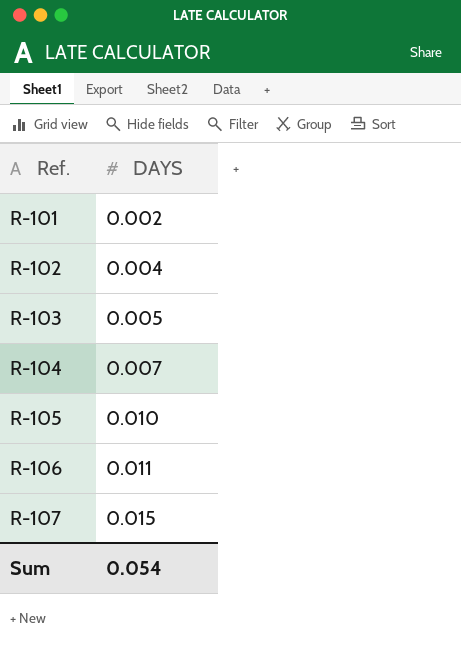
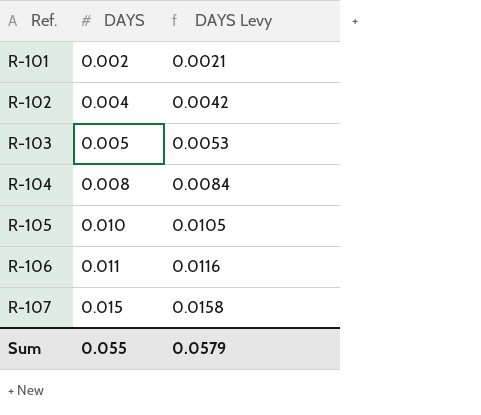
column DAYS Levy | formula: none -> [DAYS] * 1.05
R-104 | DAYS: 0.007 -> 0.008
Sum | DAYS: 0.054 -> 0.055

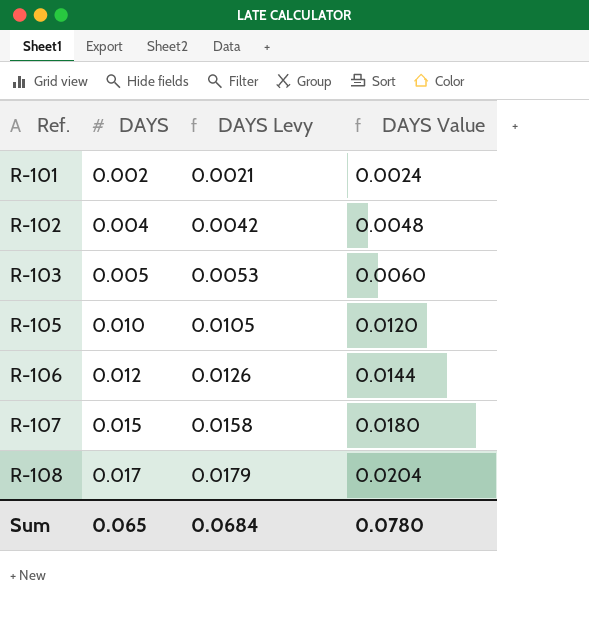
column DAYS Value | formula: none -> [DAYS] * 1.2
row R-104: 0.008 | 0.0084 -> none
R-106 | DAYS: 0.011 -> 0.012
R-106 | DAYS Levy: 0.0116 -> 0.0126
row R-108: none -> 0.017 | 0.0179 | 0.0204
Sum | DAYS: 0.055 -> 0.065
Sum | DAYS Levy: 0.0579 -> 0.0684

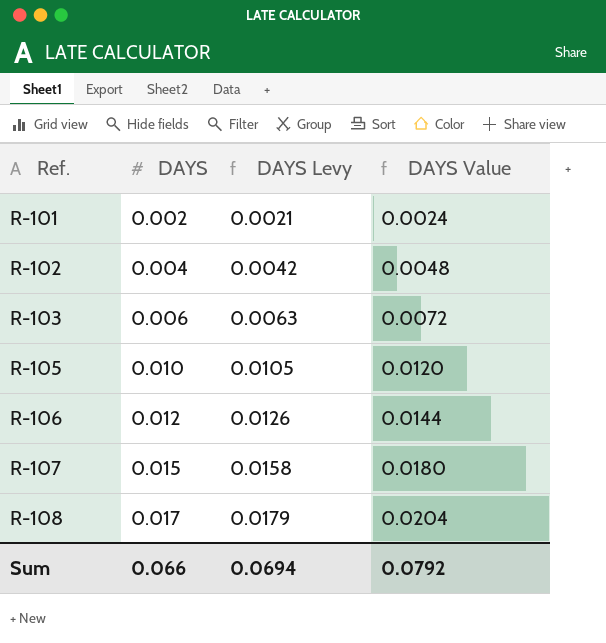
R-103 | DAYS: 0.005 -> 0.006
R-103 | DAYS Levy: 0.0053 -> 0.0063
R-103 | DAYS Value: 0.0060 -> 0.0072
Sum | DAYS: 0.065 -> 0.066
Sum | DAYS Levy: 0.0684 -> 0.0694
Sum | DAYS Value: 0.0780 -> 0.0792

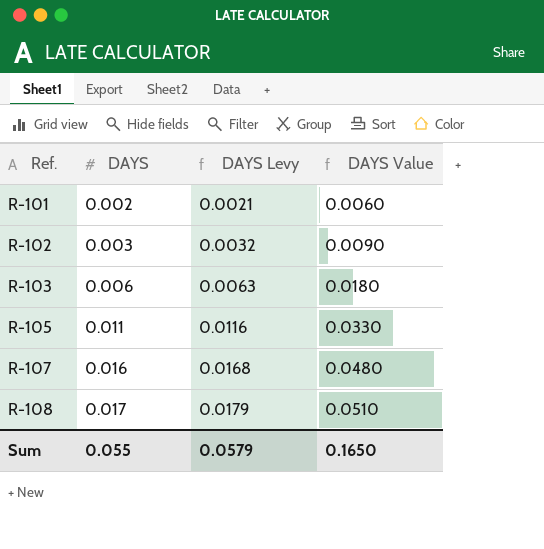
column DAYS Value | formula: [DAYS] * 1.2 -> [DAYS] * 3
row R-106: 0.012 | 0.0126 | 0.0144 -> none
R-102 | DAYS: 0.004 -> 0.003
R-102 | DAYS Levy: 0.0042 -> 0.0032
R-105 | DAYS: 0.010 -> 0.011
R-105 | DAYS Levy: 0.0105 -> 0.0116
R-107 | DAYS: 0.015 -> 0.016
R-107 | DAYS Levy: 0.0158 -> 0.0168
Sum | DAYS: 0.066 -> 0.055
Sum | DAYS Levy: 0.0694 -> 0.0579
Sum | DAYS Value: 0.0792 -> 0.1650

